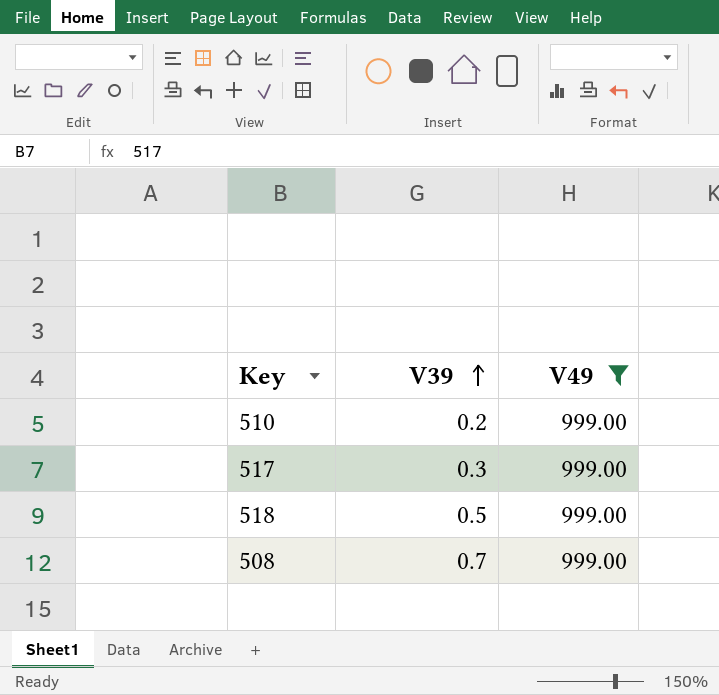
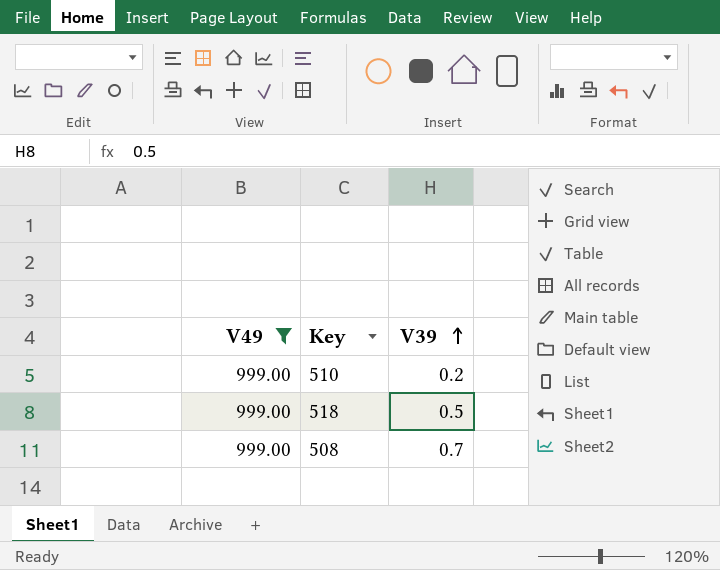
column V49 | position: 3 -> 1
row 517: 0.3 | 999.00 -> none

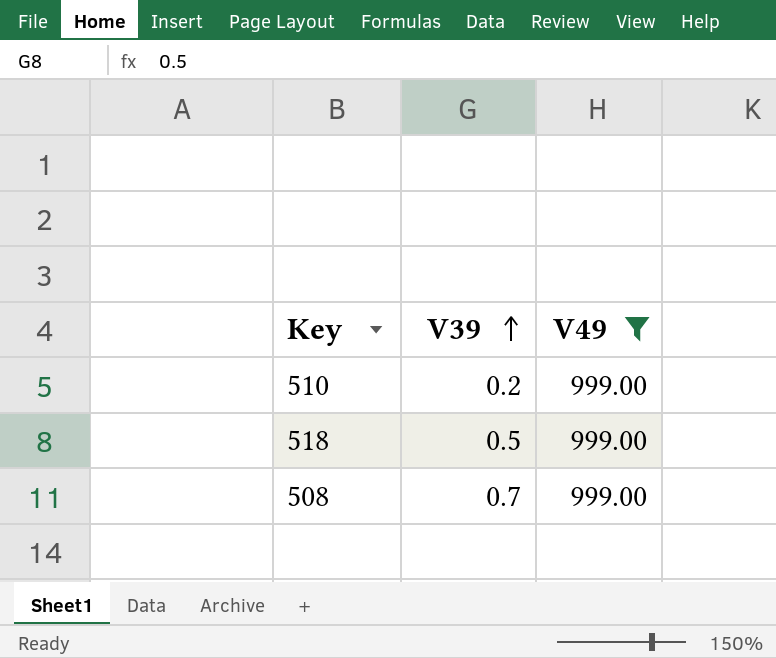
column V49 | position: 1 -> 3

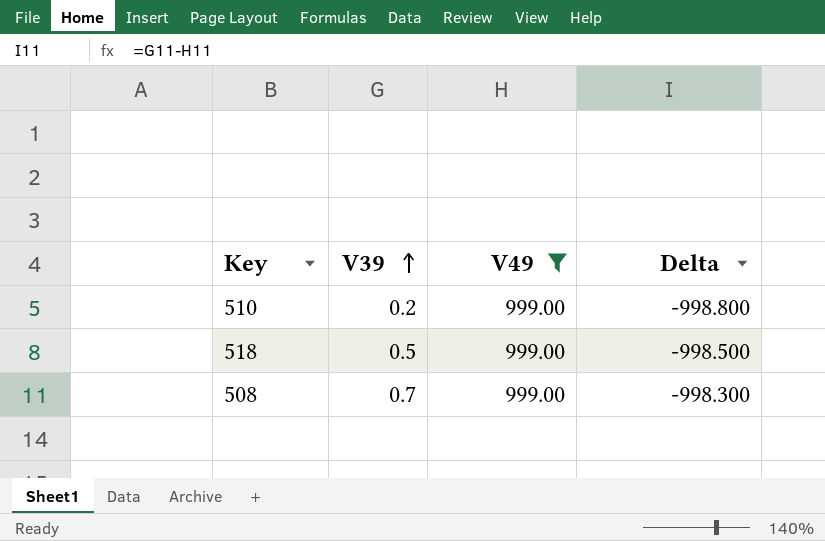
column Delta | formula: none -> [V39] - [V49]

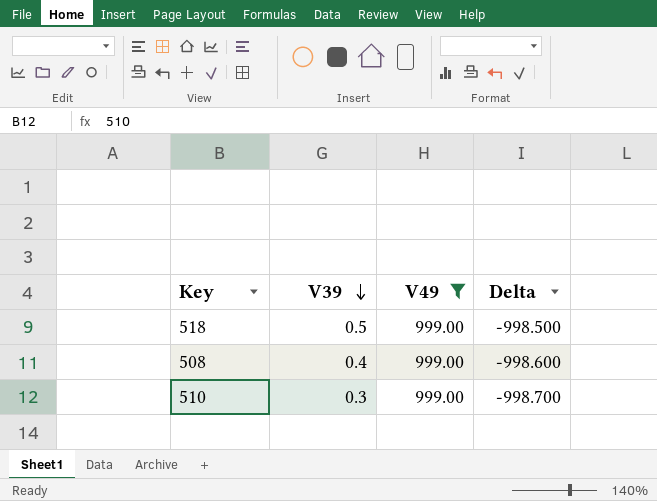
row order: V39 ascending -> V39 descending
508 | V39: 0.7 -> 0.4
508 | Delta: -998.300 -> -998.600
510 | V39: 0.2 -> 0.3
510 | Delta: -998.800 -> -998.700

